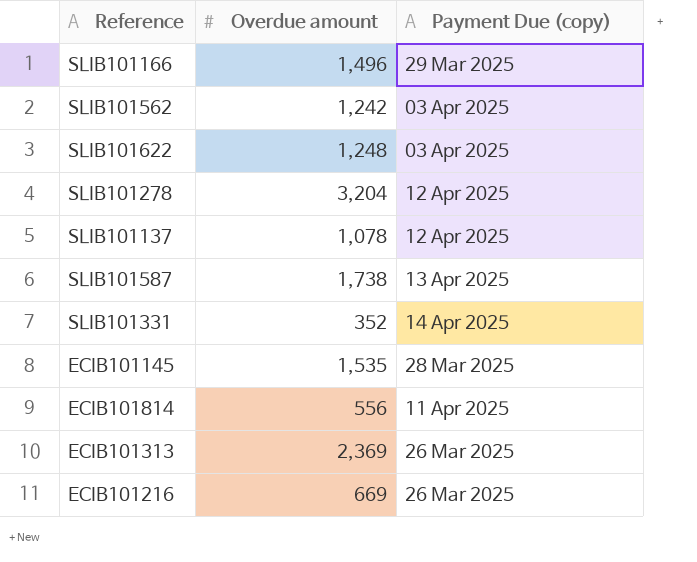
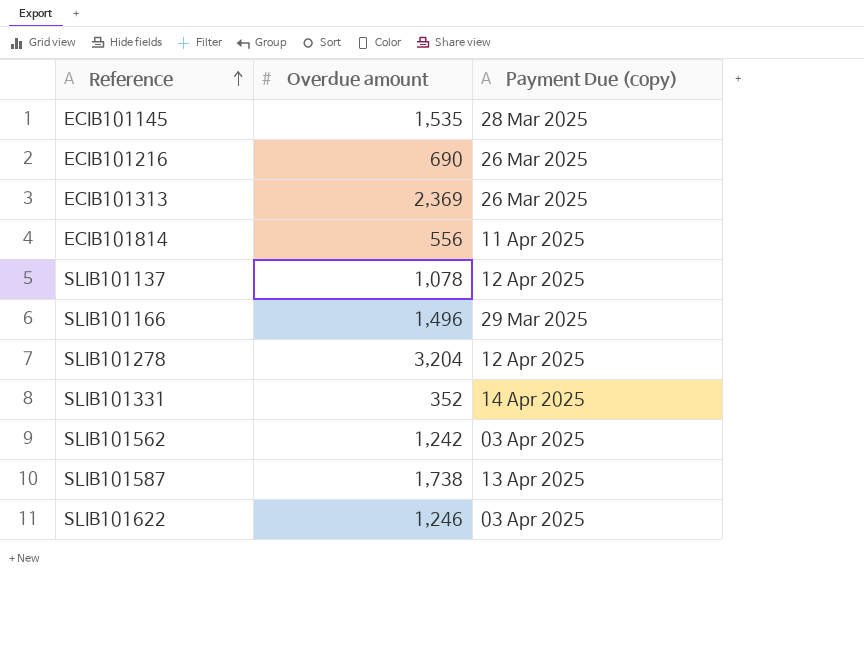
row order: none -> Reference ascending
ECIB101216 | Overdue amount: 669 -> 690
SLIB101622 | Overdue amount: 1,248 -> 1,246

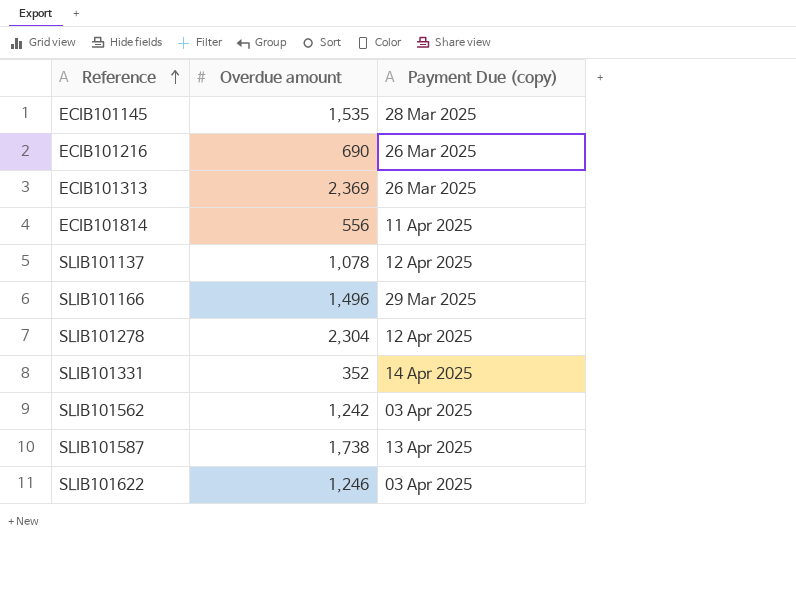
SLIB101278 | Overdue amount: 3,204 -> 2,304

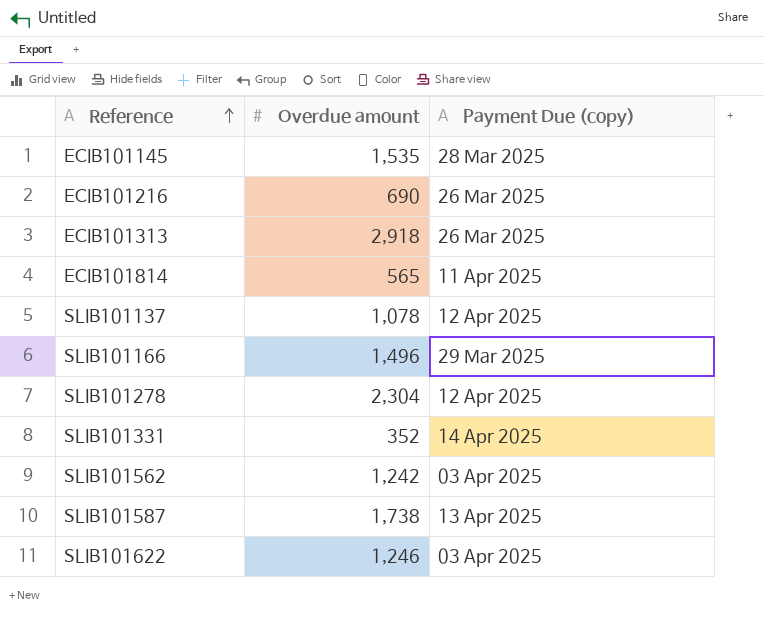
ECIB101313 | Overdue amount: 2,369 -> 2,918
ECIB101814 | Overdue amount: 556 -> 565

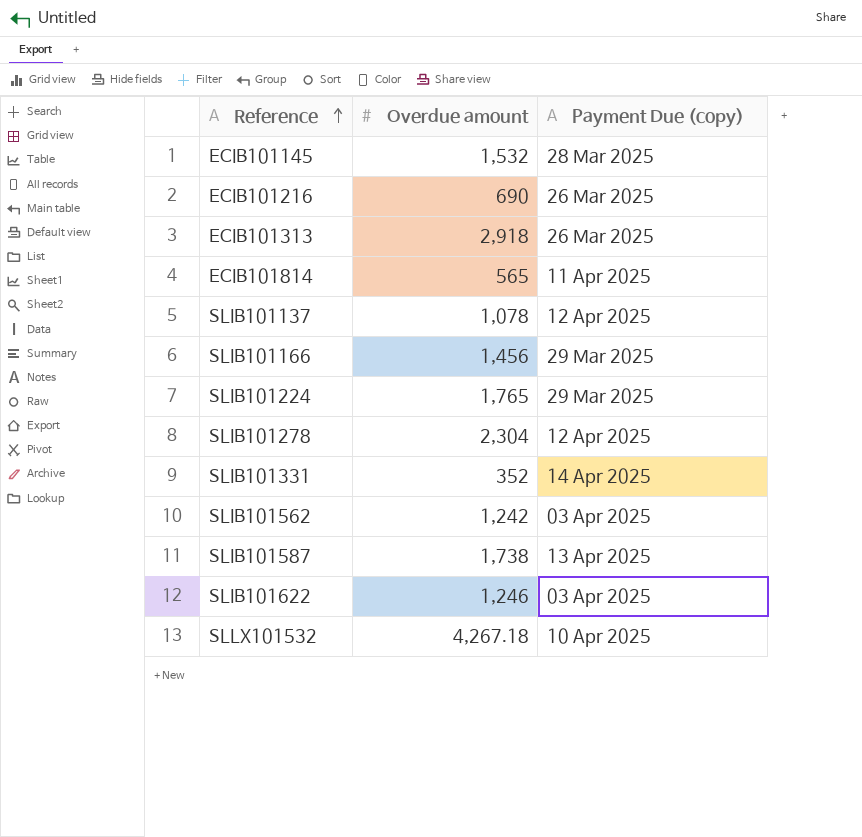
ECIB101145 | Overdue amount: 1,535 -> 1,532
SLIB101166 | Overdue amount: 1,496 -> 1,456
row SLIB101224: none -> 1,765 | 29 Mar 2025
row SLLX101532: none -> 4,267.18 | 10 Apr 2025

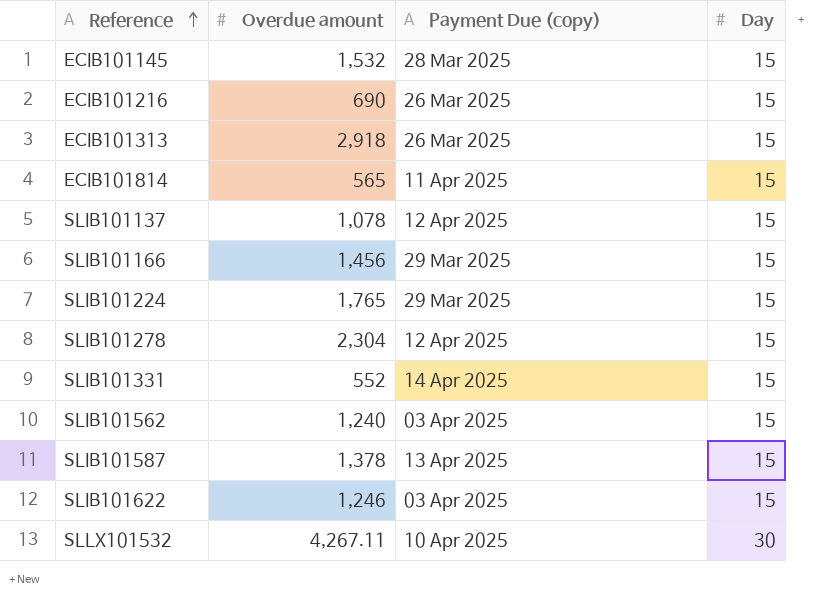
column Day | position: none -> 4
SLIB101331 | Overdue amount: 352 -> 552
SLIB101562 | Overdue amount: 1,242 -> 1,240
SLIB101587 | Overdue amount: 1,738 -> 1,378
SLLX101532 | Overdue amount: 4,267.18 -> 4,267.11

